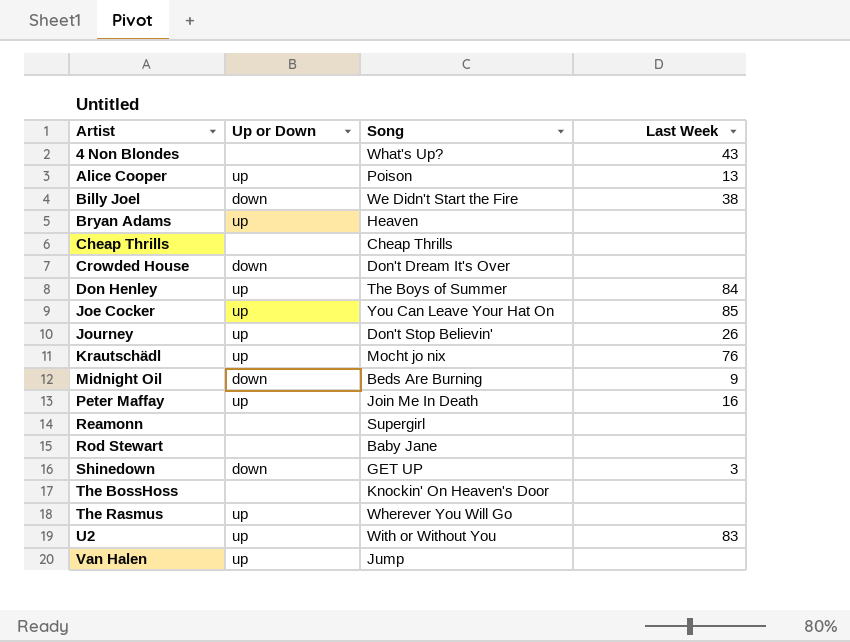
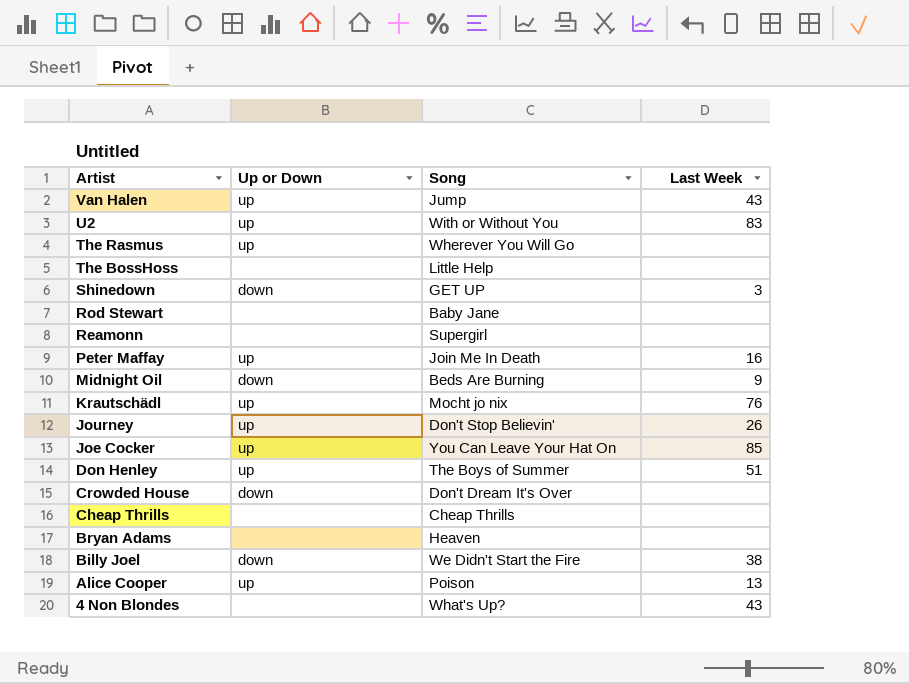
row order: Artist ascending -> Artist descending
Van Halen | Last Week: none -> 43
The BossHoss | Song: Knockin' On Heaven's Door -> Little Help
Don Henley | Last Week: 84 -> 51
Bryan Adams | Up or Down: up -> none

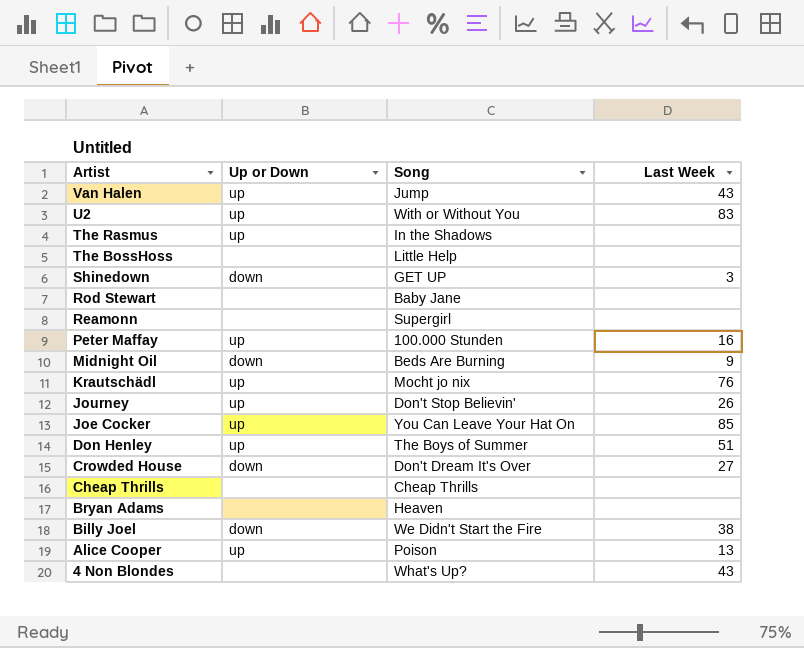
The Rasmus | Song: Wherever You Will Go -> In the Shadows
Peter Maffay | Song: Join Me In Death -> 100.000 Stunden
Crowded House | Last Week: none -> 27

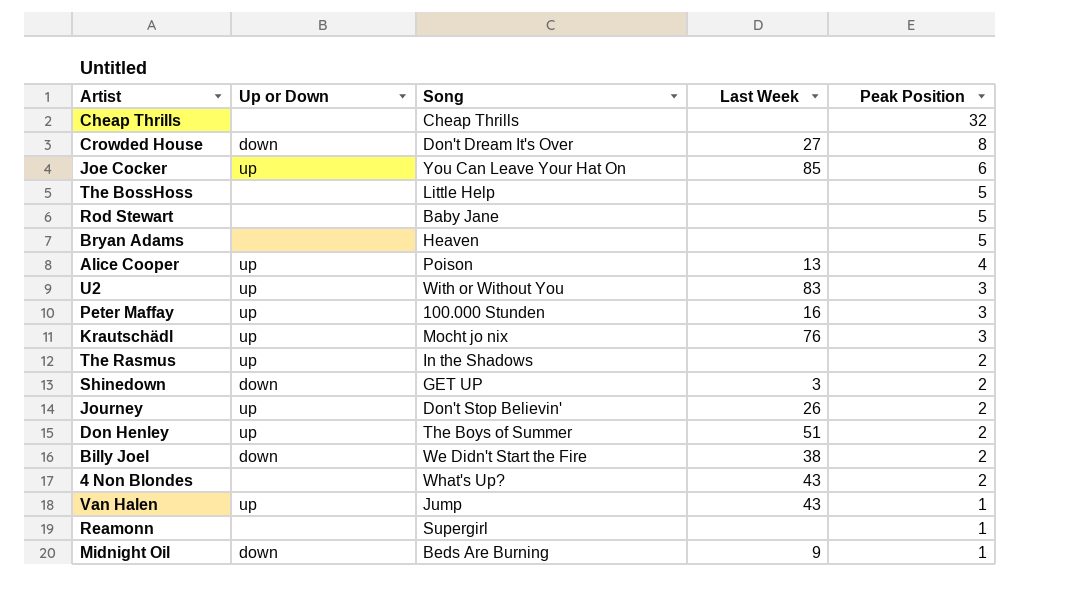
row order: Artist descending -> Peak Position descending
column Peak Position | position: none -> 5

